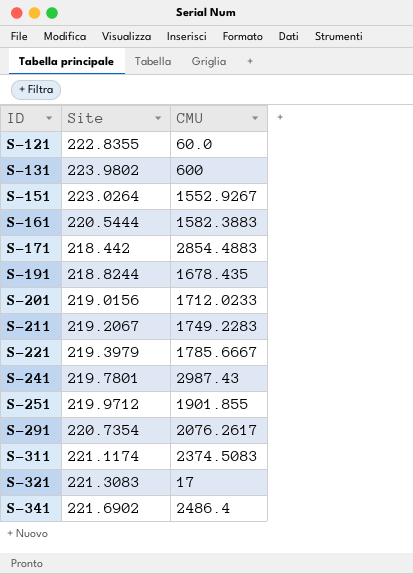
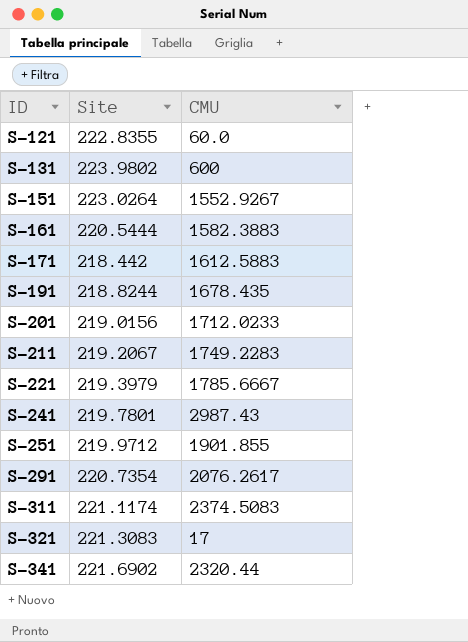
S-171 | CMU: 2854.4883 -> 1612.5883
S-341 | CMU: 2486.4 -> 2320.44

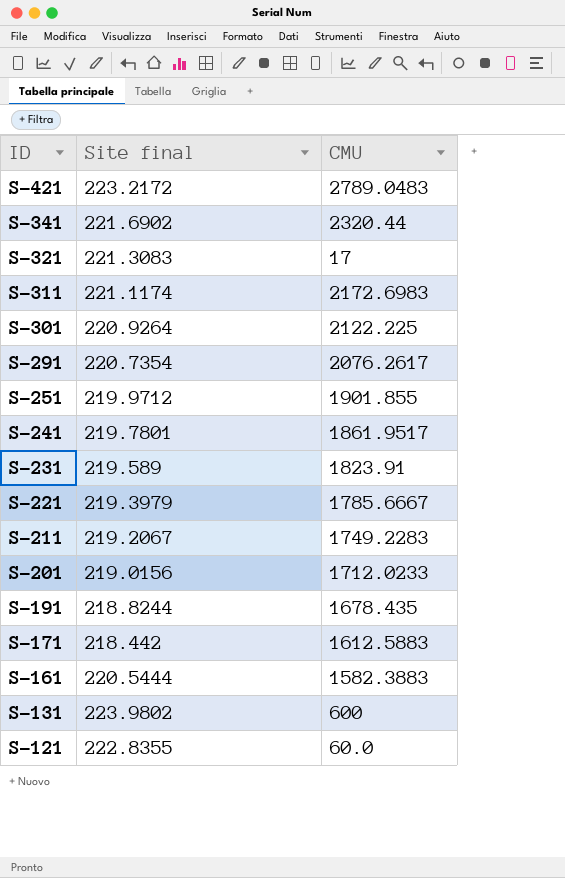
row order: ID ascending -> ID descending
column name: Site -> Site final
row S-151: 223.0264 | 1552.9267 -> none
row S-421: none -> 223.2172 | 2789.0483
S-311 | CMU: 2374.5083 -> 2172.6983
row S-301: none -> 220.9264 | 2122.225
S-241 | CMU: 2987.43 -> 1861.9517
row S-231: none -> 219.589 | 1823.91

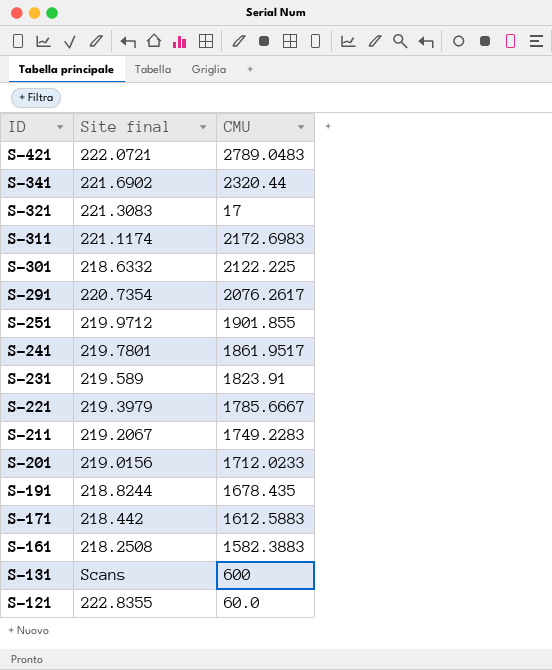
S-421 | Site final: 223.2172 -> 222.0721
S-301 | Site final: 220.9264 -> 218.6332
S-161 | Site final: 220.5444 -> 218.2508
S-131 | Site final: 223.9802 -> Scans

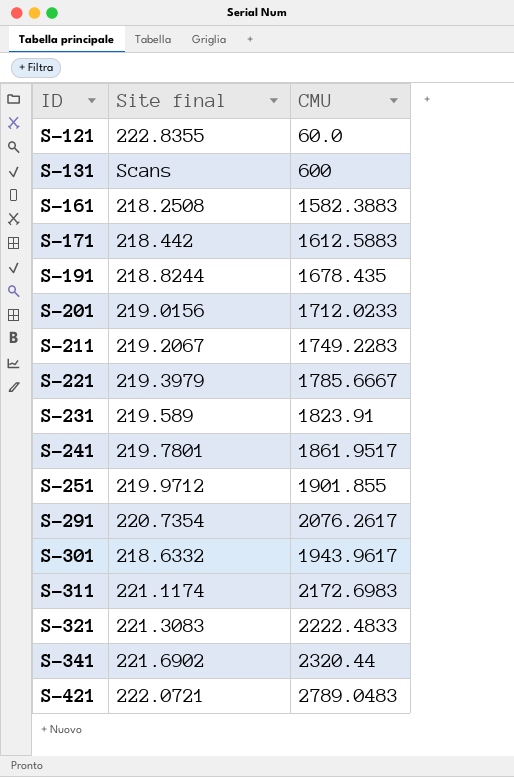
row order: ID descending -> ID ascending
S-301 | CMU: 2122.225 -> 1943.9617
S-321 | CMU: 17 -> 2222.4833

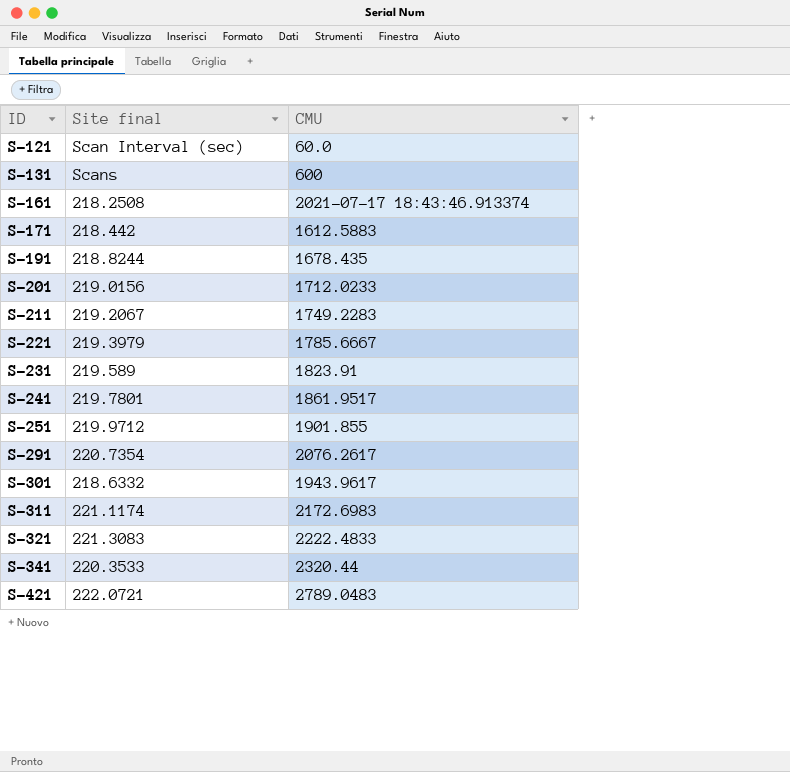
S-121 | Site final: 222.8355 -> Scan Interval (sec)
S-161 | CMU: 1582.3883 -> 2021-07-17 18:43:46.913374
S-341 | Site final: 221.6902 -> 220.3533

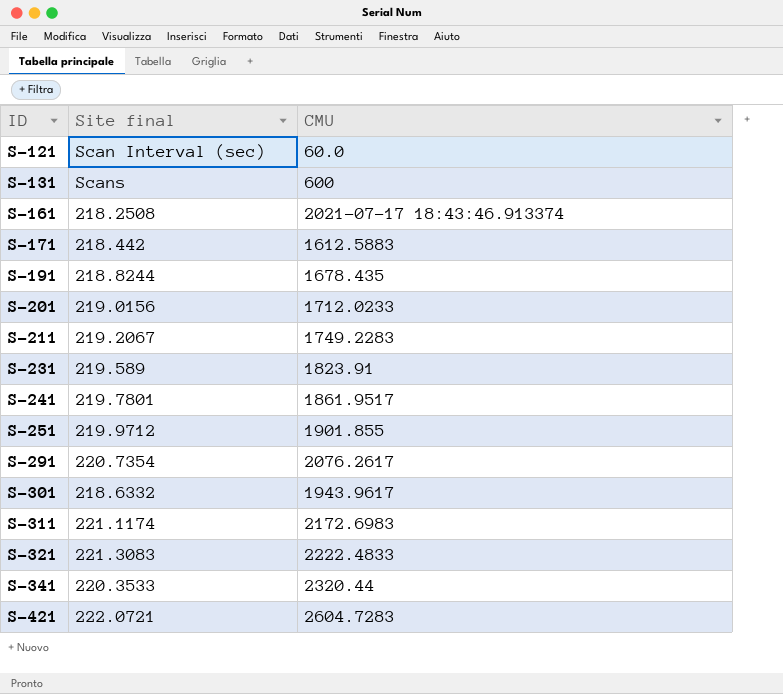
row S-221: 219.3979 | 1785.6667 -> none
S-421 | CMU: 2789.0483 -> 2604.7283

